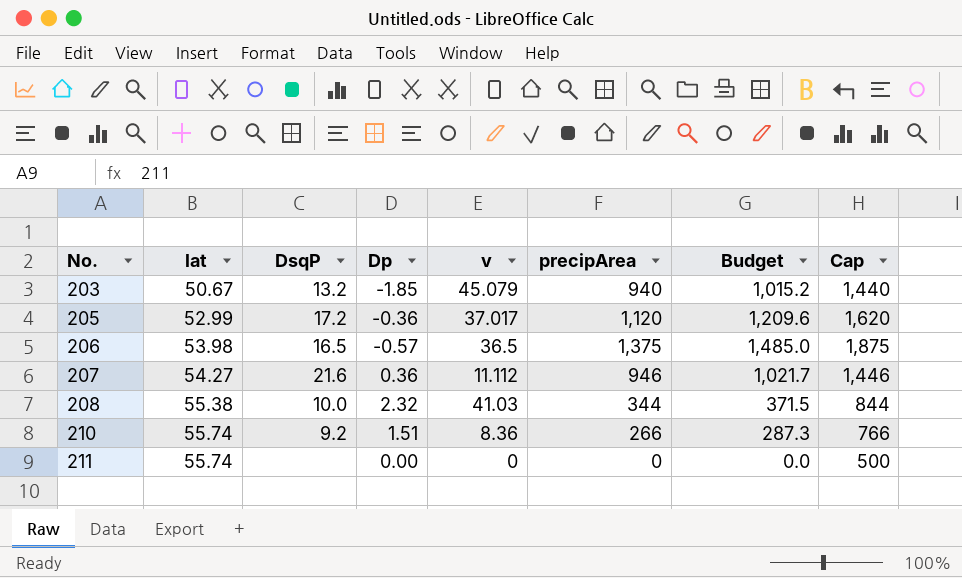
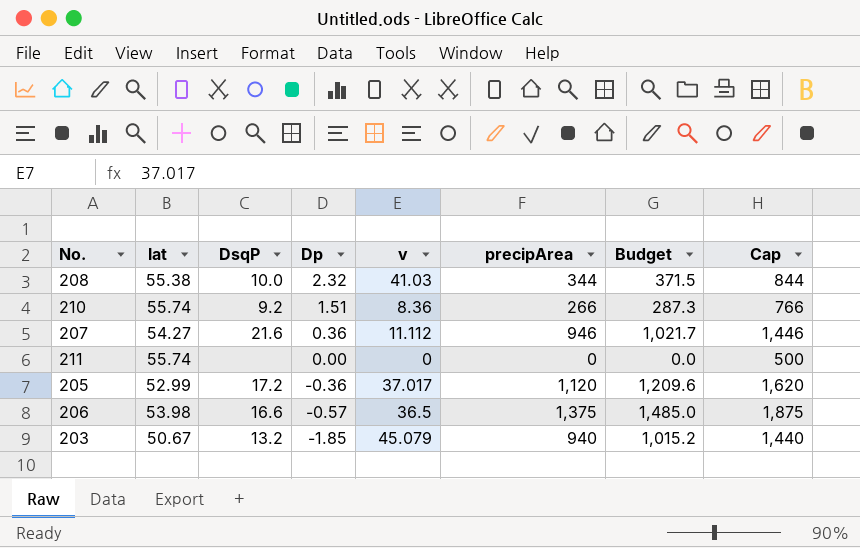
row order: No. ascending -> Dp descending
206 | DsqP: 16.5 -> 16.6

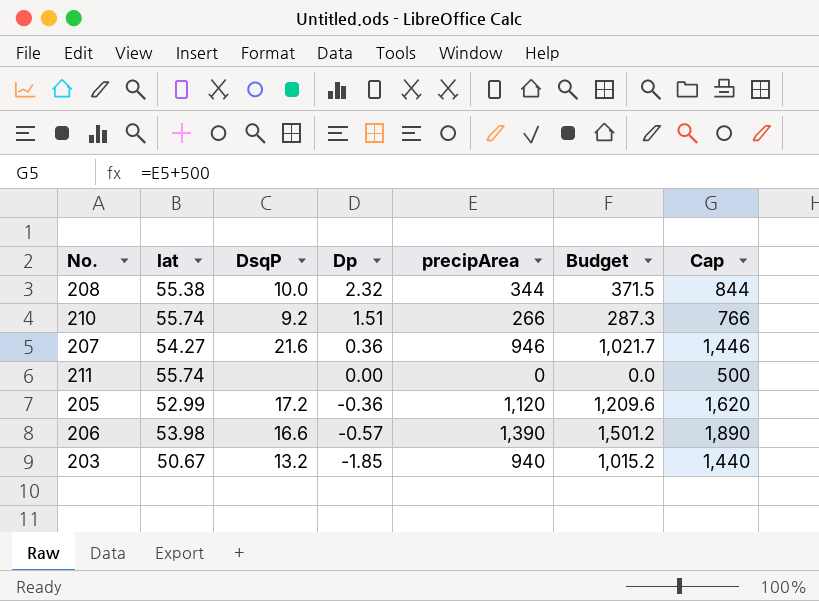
column v | position: 5 -> none
206 | precipArea: 1,375 -> 1,390
206 | Budget: 1,485.0 -> 1,501.2
206 | Cap: 1,875 -> 1,890

